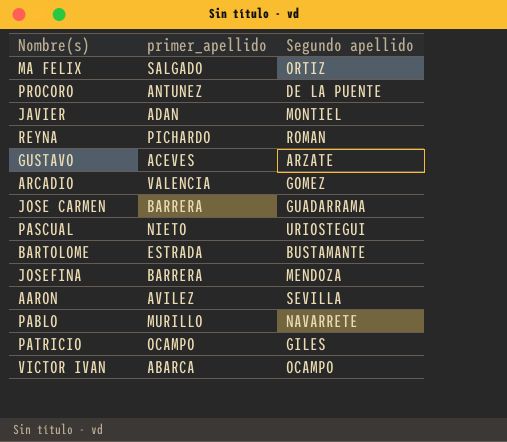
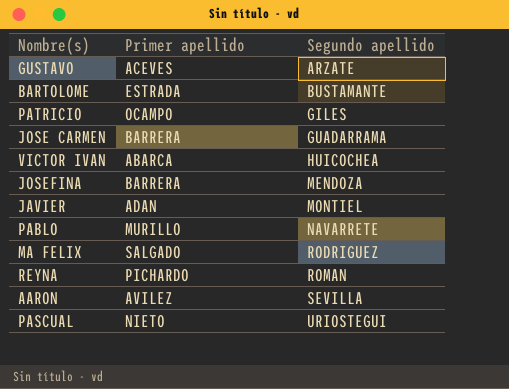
row order: none -> Segundo apellido ascending
column name: primer_apellido -> Primer apellido
row PROCORO: ANTUNEZ | DE LA PUENTE -> none
row ARCADIO: VALENCIA | GOMEZ -> none
VICTOR IVAN | Segundo apellido: OCAMPO -> HUICOCHEA
MA FELIX | Segundo apellido: ORTIZ -> RODRIGUEZ

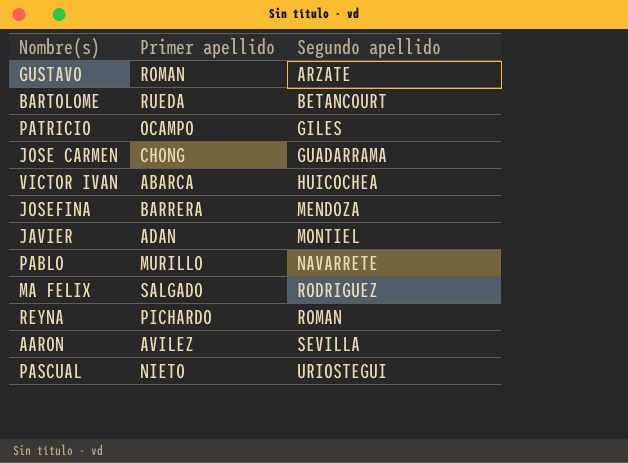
GUSTAVO | Primer apellido: ACEVES -> ROMAN
BARTOLOME | Primer apellido: ESTRADA -> RUEDA
BARTOLOME | Segundo apellido: BUSTAMANTE -> BETANCOURT
JOSE CARMEN | Primer apellido: BARRERA -> CHONG

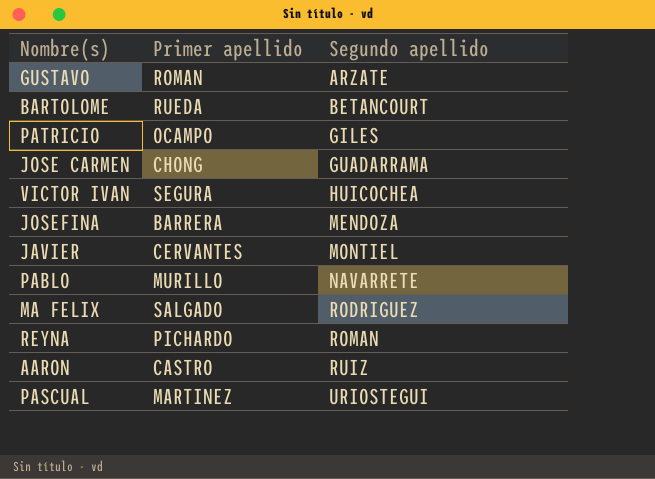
VICTOR IVAN | Primer apellido: ABARCA -> SEGURA
JAVIER | Primer apellido: ADAN -> CERVANTES
AARON | Primer apellido: AVILEZ -> CASTRO
AARON | Segundo apellido: SEVILLA -> RUIZ
PASCUAL | Primer apellido: NIETO -> MARTINEZ

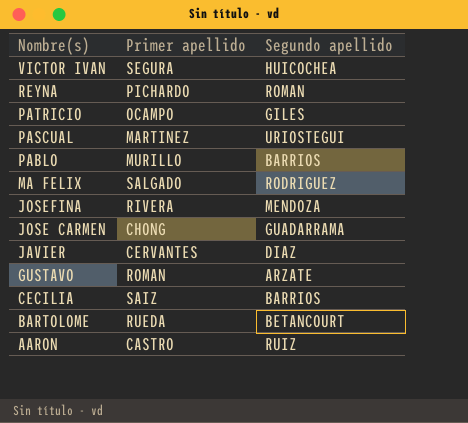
row order: Segundo apellido ascending -> Nombre(s) descending
PABLO | Segundo apellido: NAVARRETE -> BARRIOS
JOSEFINA | Primer apellido: BARRERA -> RIVERA
JAVIER | Segundo apellido: MONTIEL -> DIAZ
row CECILIA: none -> SAIZ | BARRIOS

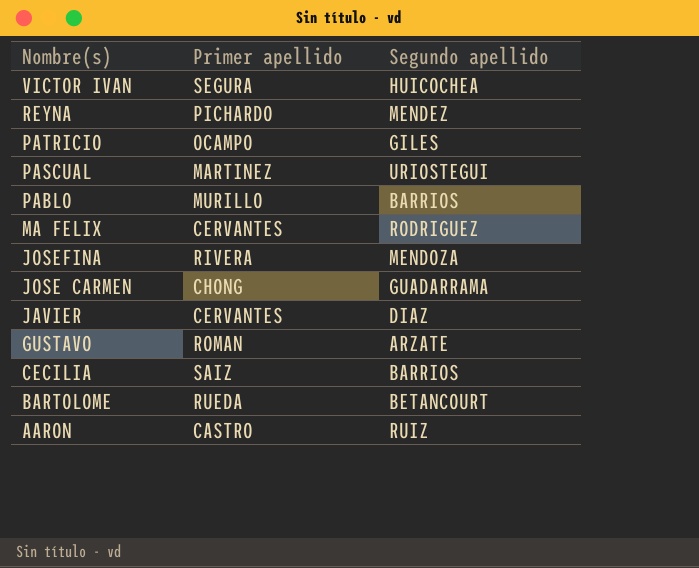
REYNA | Segundo apellido: ROMAN -> MENDEZ
MA FELIX | Primer apellido: SALGADO -> CERVANTES

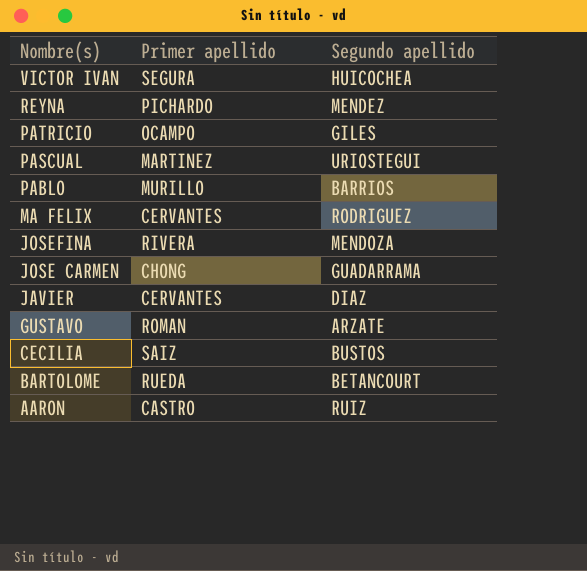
CECILIA | Segundo apellido: BARRIOS -> BUSTOS

